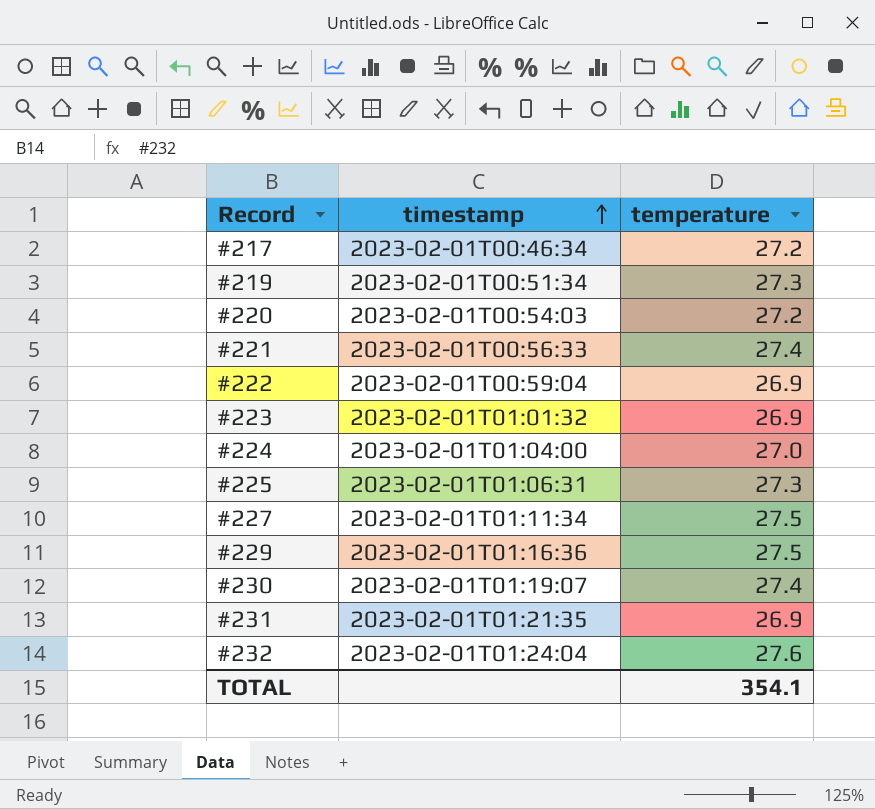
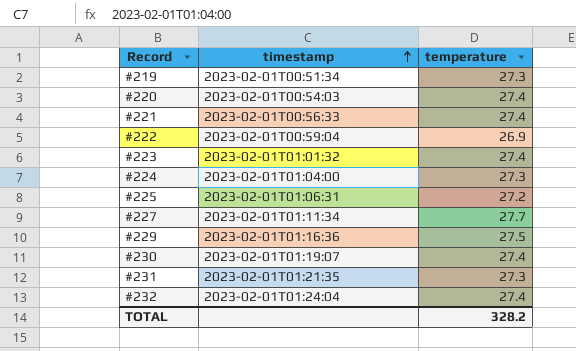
row #217: 2023-02-01T00:46:34 | 27.2 -> none
#220 | temperature: 27.2 -> 27.4
#223 | temperature: 26.9 -> 27.4
#224 | temperature: 27.0 -> 27.3
#225 | temperature: 27.3 -> 27.2
#227 | temperature: 27.5 -> 27.7
#231 | temperature: 26.9 -> 27.3
#232 | temperature: 27.6 -> 27.4
TOTAL | temperature: 354.1 -> 328.2

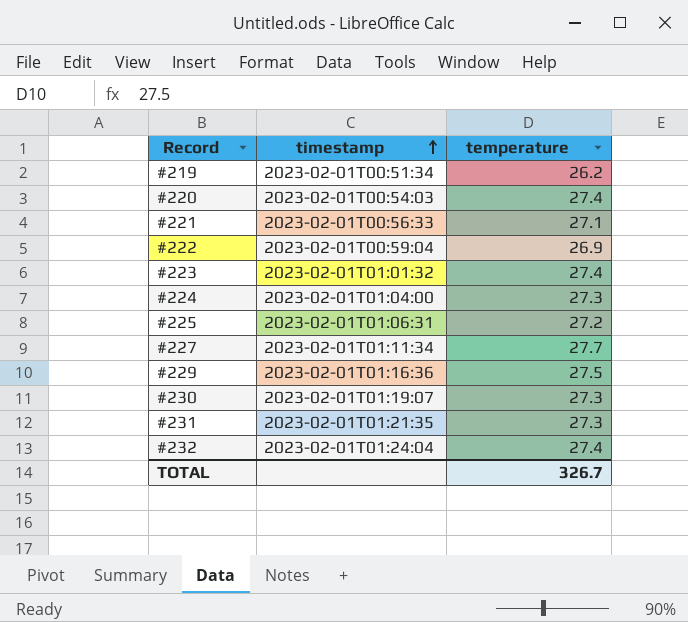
#219 | temperature: 27.3 -> 26.2
#221 | temperature: 27.4 -> 27.1
#230 | temperature: 27.4 -> 27.3
TOTAL | temperature: 328.2 -> 326.7

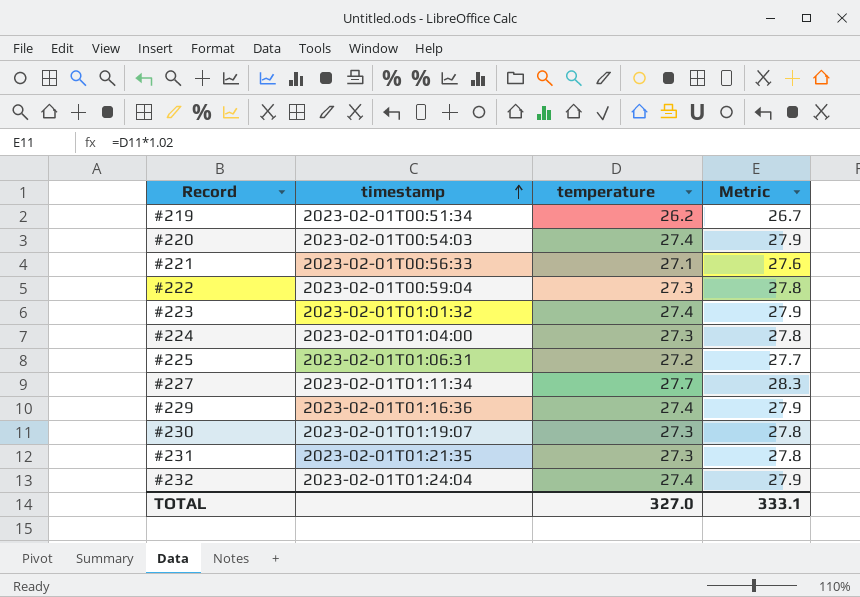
column Metric | formula: none -> [temperature] * 1.02
#222 | temperature: 26.9 -> 27.3
#229 | temperature: 27.5 -> 27.4
TOTAL | temperature: 326.7 -> 327.0

